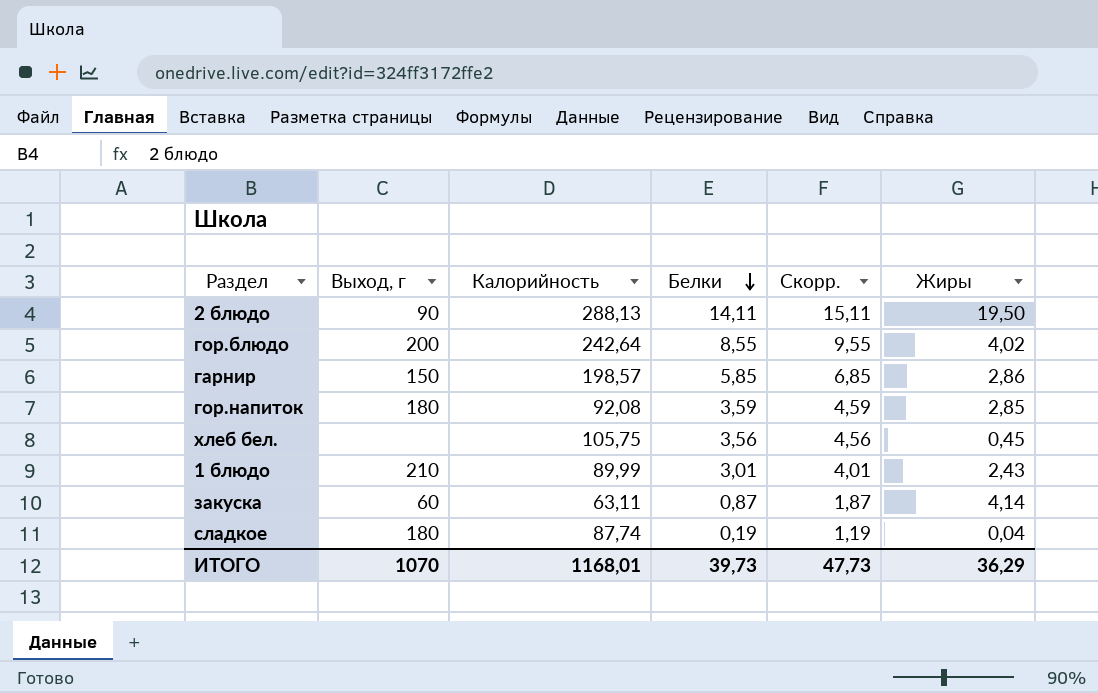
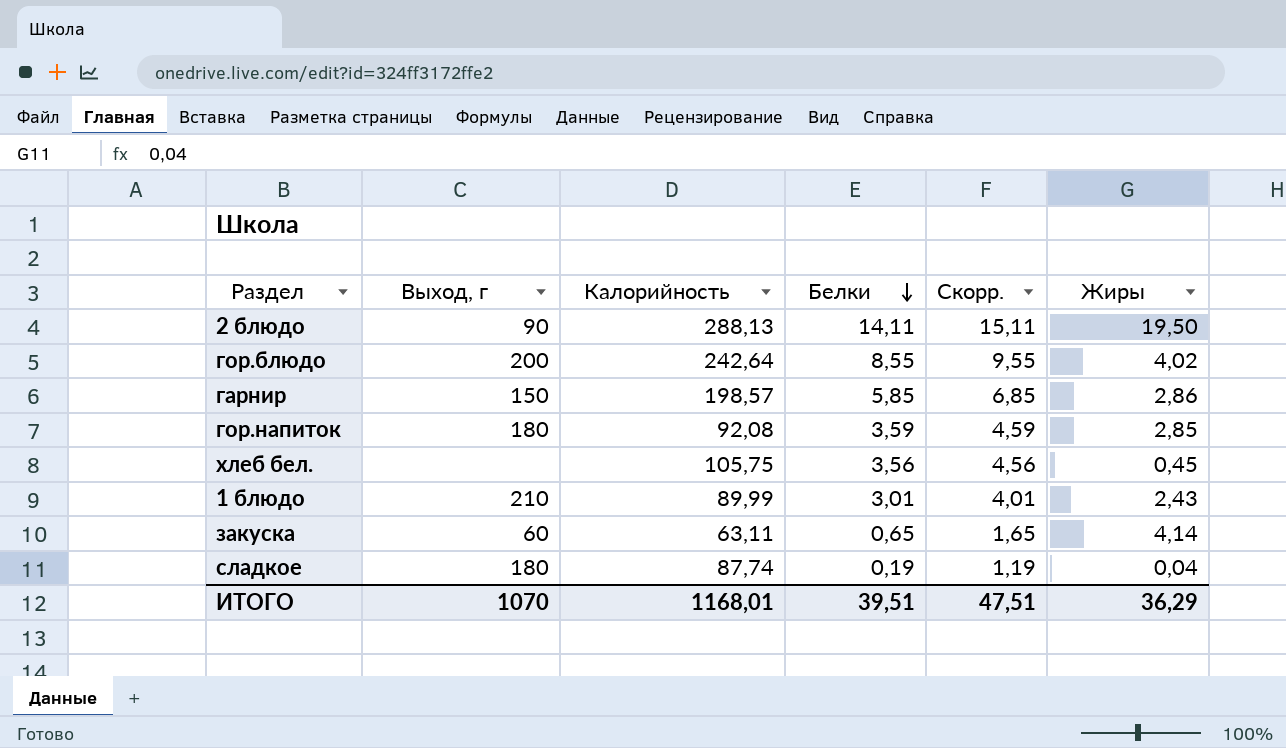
закуска | Белки: 0,87 -> 0,65
закуска | Скорр.: 1,87 -> 1,65
ИТОГО | Белки: 39,73 -> 39,51
ИТОГО | Скорр.: 47,73 -> 47,51

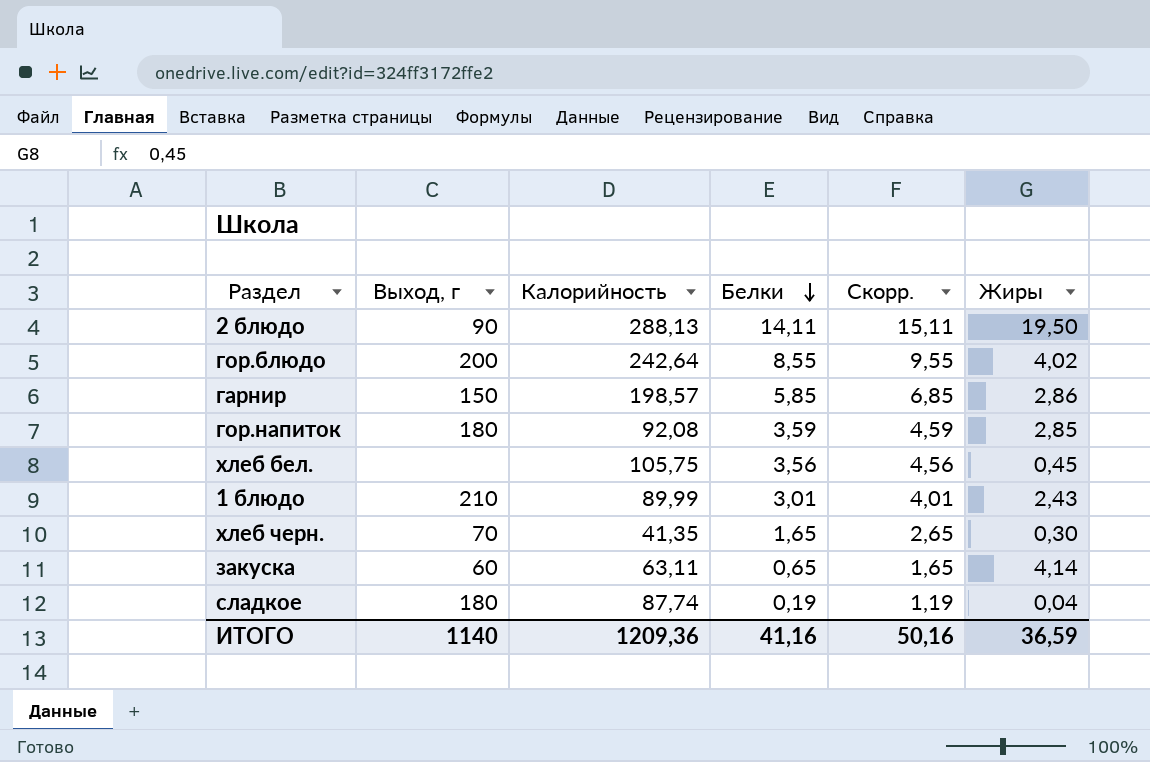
row хлеб черн.: none -> 70 | 41,35 | 1,65 | 2,65 | 0,30
ИТОГО | Выход, г: 1070 -> 1140
ИТОГО | Калорийность: 1168,01 -> 1209,36
ИТОГО | Белки: 39,51 -> 41,16
ИТОГО | Скорр.: 47,51 -> 50,16
ИТОГО | Жиры: 36,29 -> 36,59

